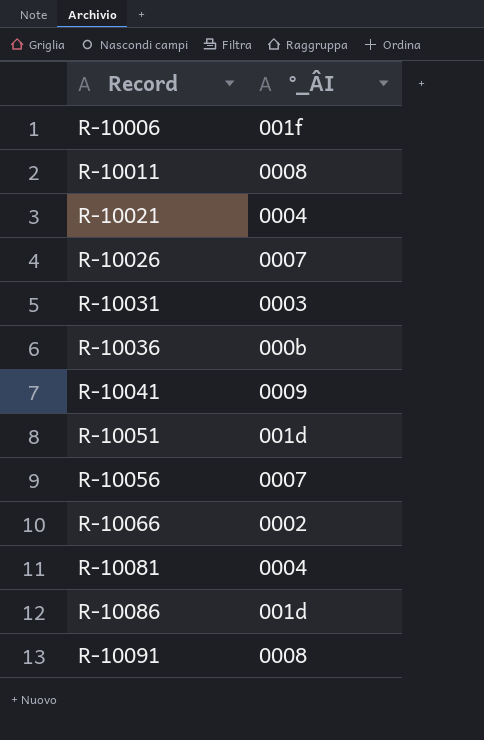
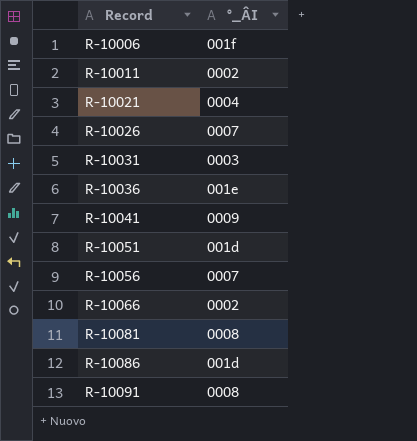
R-10011 | °_ÂI: 0008 -> 0002
R-10036 | °_ÂI: 000b -> 001e
R-10081 | °_ÂI: 0004 -> 0008

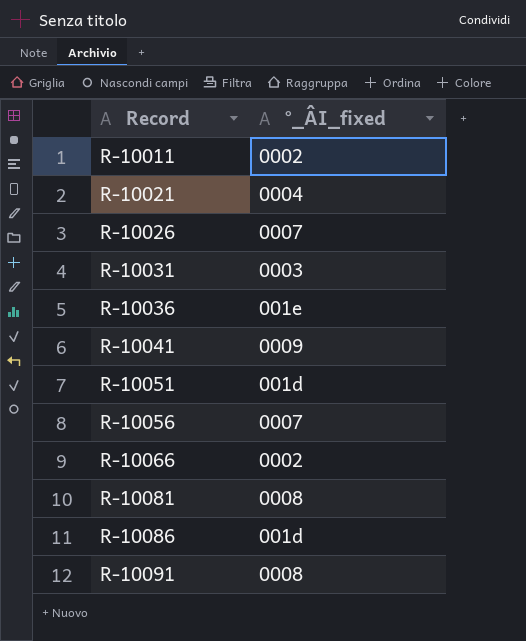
column name: °_ÂI -> °_ÂI_fixed
row R-10006: 001f -> none

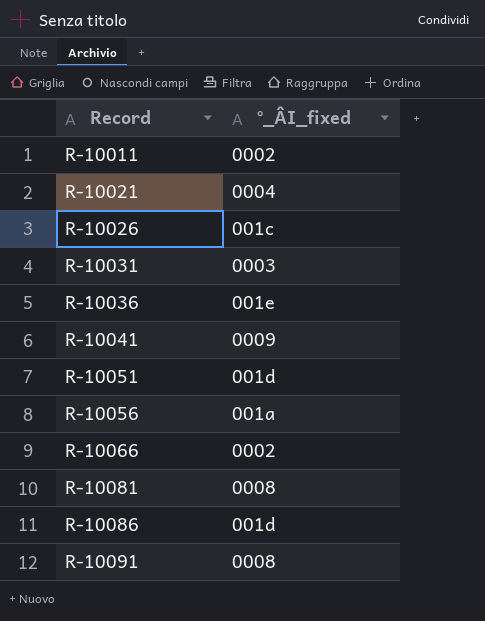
R-10026 | °_ÂI_fixed: 0007 -> 001c
R-10056 | °_ÂI_fixed: 0007 -> 001a

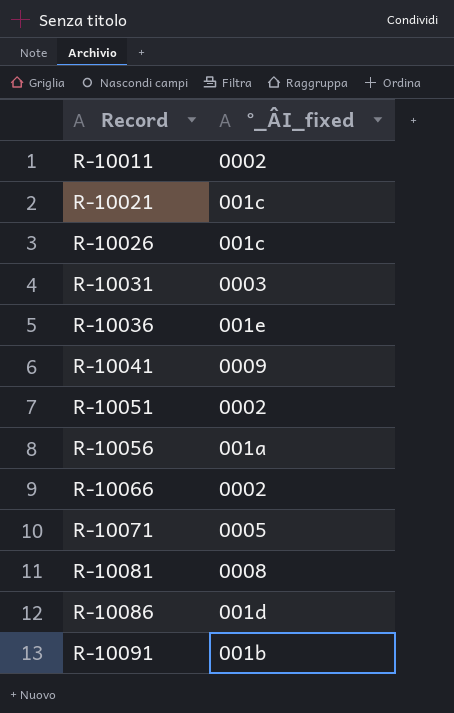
R-10021 | °_ÂI_fixed: 0004 -> 001c
R-10051 | °_ÂI_fixed: 001d -> 0002
row R-10071: none -> 0005
R-10091 | °_ÂI_fixed: 0008 -> 001b

